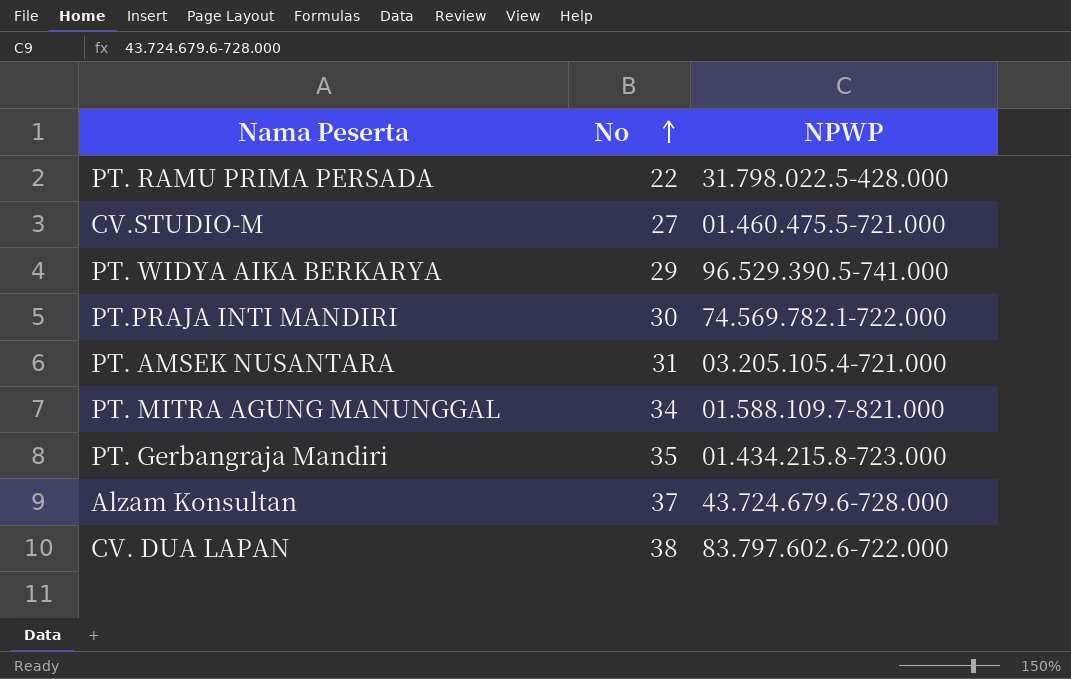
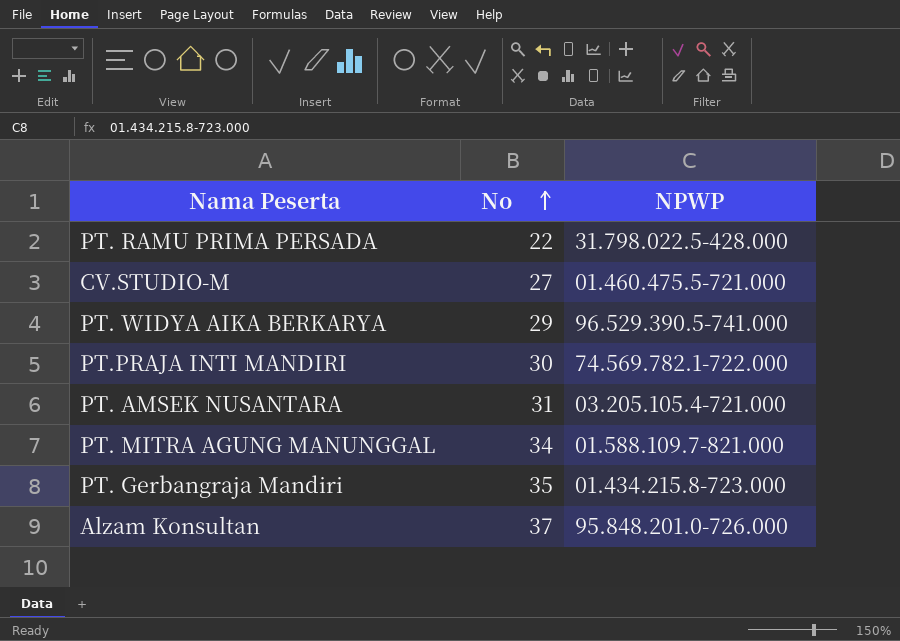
row CV. DUA LAPAN: 38 | 83.797.602.6-722.000 -> none
Alzam Konsultan | NPWP: 43.724.679.6-728.000 -> 95.848.201.0-726.000

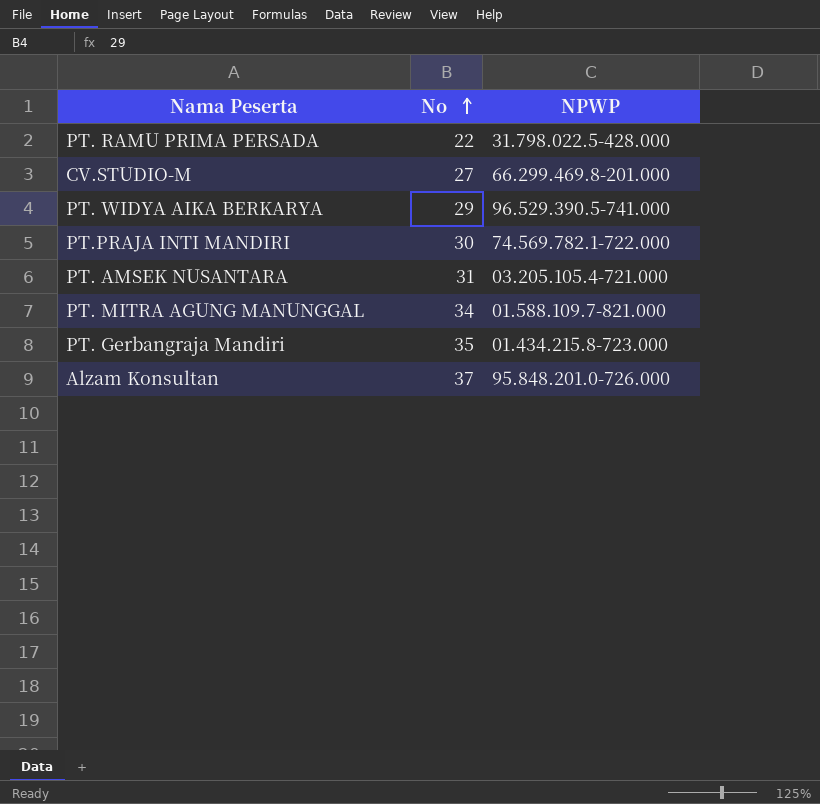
CV.STUDIO-M | NPWP: 01.460.475.5-721.000 -> 66.299.469.8-201.000

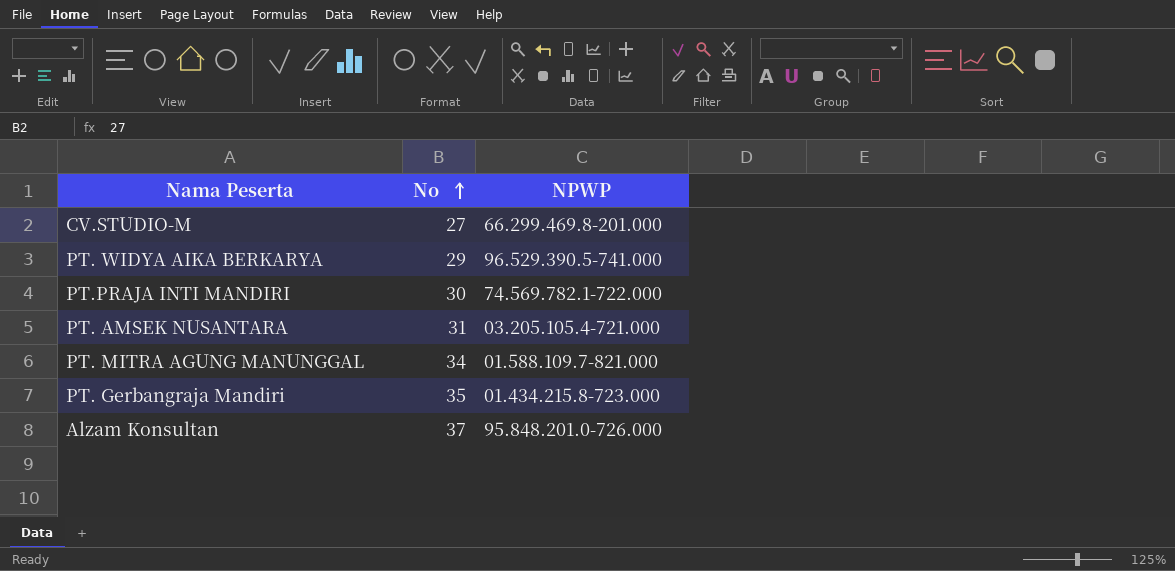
row PT. RAMU PRIMA PERSADA: 22 | 31.798.022.5-428.000 -> none

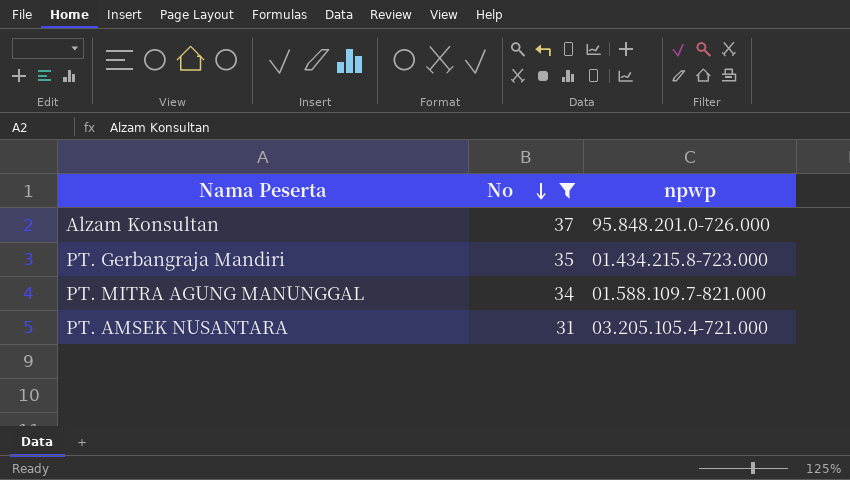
filter: none -> No >= 31
row order: No ascending -> No descending
column name: NPWP -> npwp

